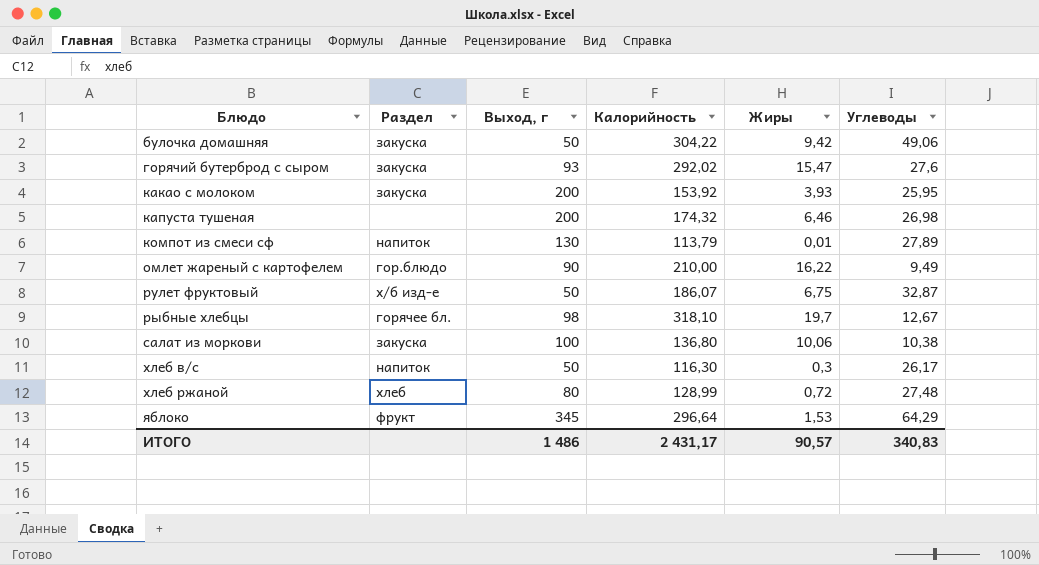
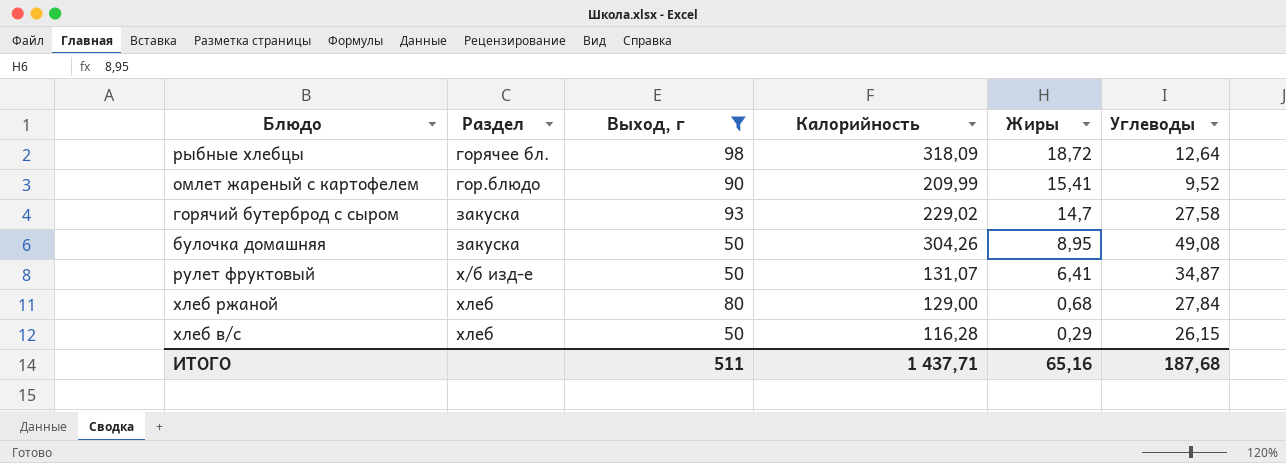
filter: none -> Выход, г <= 98
row order: Блюдо ascending -> Жиры descending
рыбные хлебцы | Калорийность: 318,10 -> 318,09
рыбные хлебцы | Жиры: 19,7 -> 18,72
рыбные хлебцы | Углеводы: 12,67 -> 12,64
омлет жареный с картофелем | Калорийность: 210,00 -> 209,99
омлет жареный с картофелем | Жиры: 16,22 -> 15,41
омлет жареный с картофелем | Углеводы: 9,49 -> 9,52
горячий бутерброд с сыром | Калорийность: 292,02 -> 229,02
горячий бутерброд с сыром | Жиры: 15,47 -> 14,7
горячий бутерброд с сыром | Углеводы: 27,6 -> 27,58
булочка домашняя | Калорийность: 304,22 -> 304,26
булочка домашняя | Жиры: 9,42 -> 8,95
булочка домашняя | Углеводы: 49,06 -> 49,08
рулет фруктовый | Калорийность: 186,07 -> 131,07
рулет фруктовый | Жиры: 6,75 -> 6,41
рулет фруктовый | Углеводы: 32,87 -> 34,87
хлеб ржаной | Калорийность: 128,99 -> 129,00
хлеб ржаной | Жиры: 0,72 -> 0,68
хлеб ржаной | Углеводы: 27,48 -> 27,84
хлеб в/с | Раздел: напиток -> хлеб
хлеб в/с | Калорийность: 116,30 -> 116,28
хлеб в/с | Жиры: 0,3 -> 0,29
хлеб в/с | Углеводы: 26,17 -> 26,15
ИТОГО | Выход, г: 1 486 -> 511
ИТОГО | Калорийность: 2 431,17 -> 1 437,71
ИТОГО | Жиры: 90,57 -> 65,16
ИТОГО | Углеводы: 340,83 -> 187,68

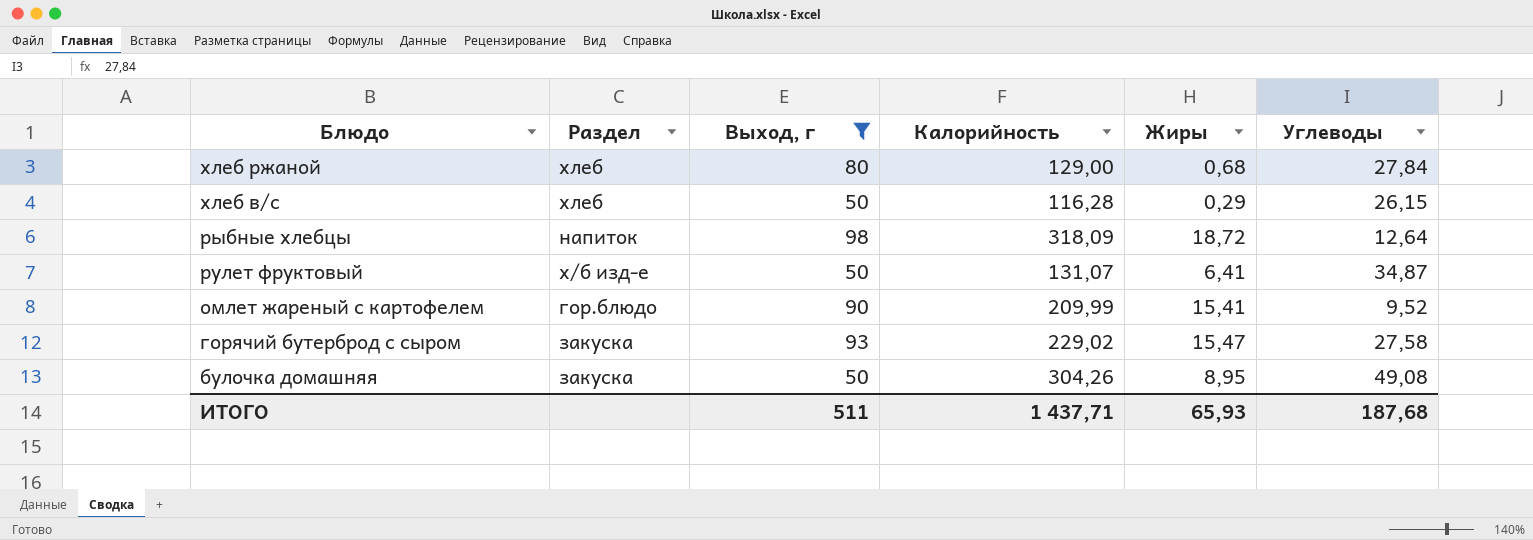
row order: Жиры descending -> Блюдо descending
рыбные хлебцы | Раздел: горячее бл. -> напиток
горячий бутерброд с сыром | Жиры: 14,7 -> 15,47
ИТОГО | Жиры: 65,16 -> 65,93

